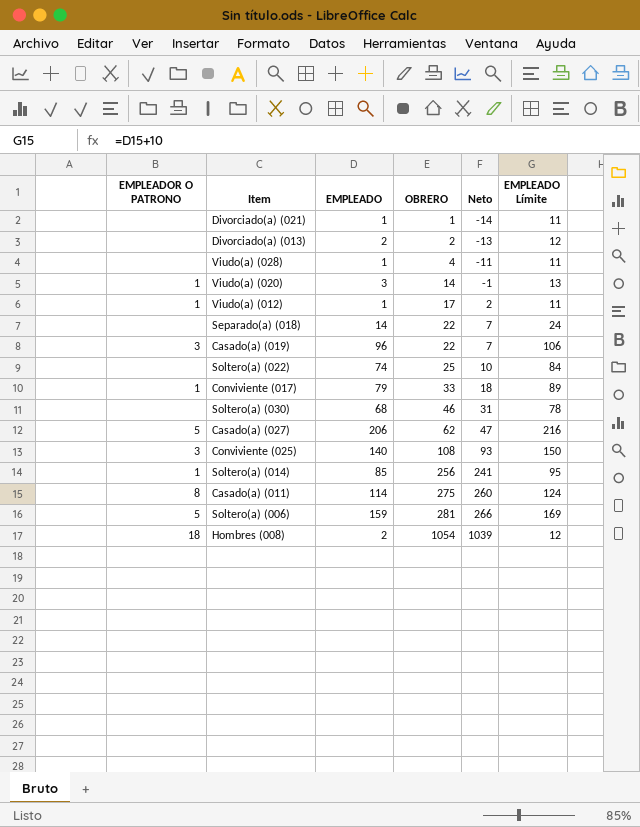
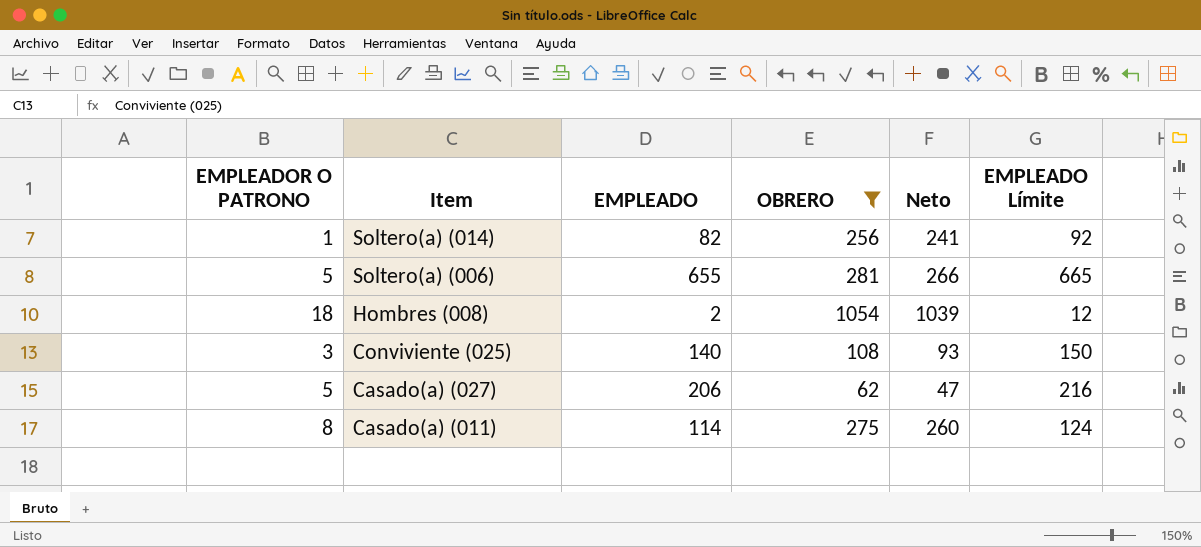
filter: none -> OBRERO >= 62
row order: OBRERO ascending -> Item descending
Soltero(a) (014) | EMPLEADO: 85 -> 82
Soltero(a) (014) | EMPLEADO Límite: 95 -> 92
Soltero(a) (006) | EMPLEADO: 159 -> 655
Soltero(a) (006) | EMPLEADO Límite: 169 -> 665

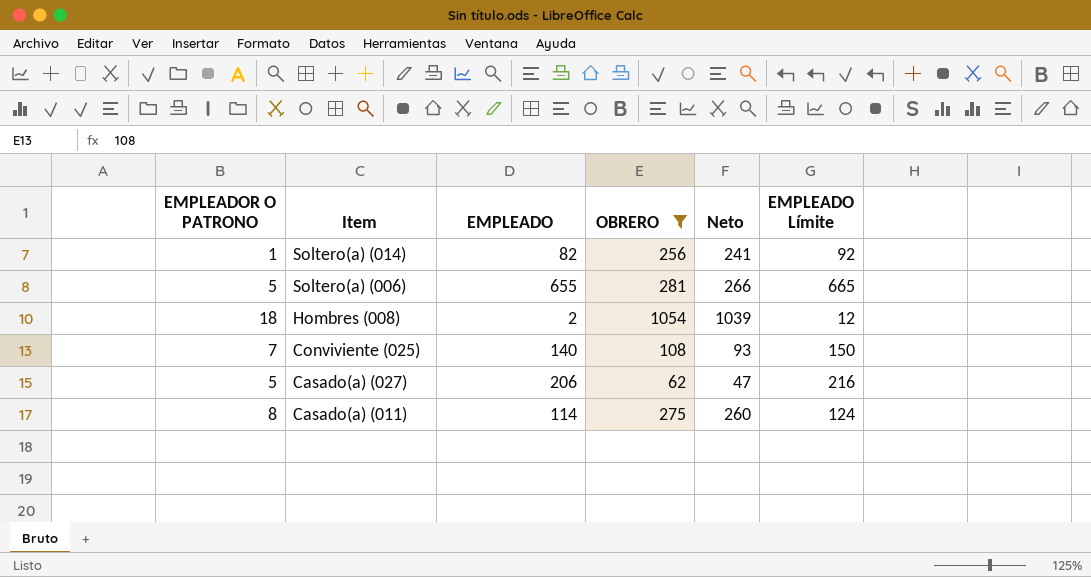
Conviviente (025) | EMPLEADOR O PATRONO: 3 -> 7

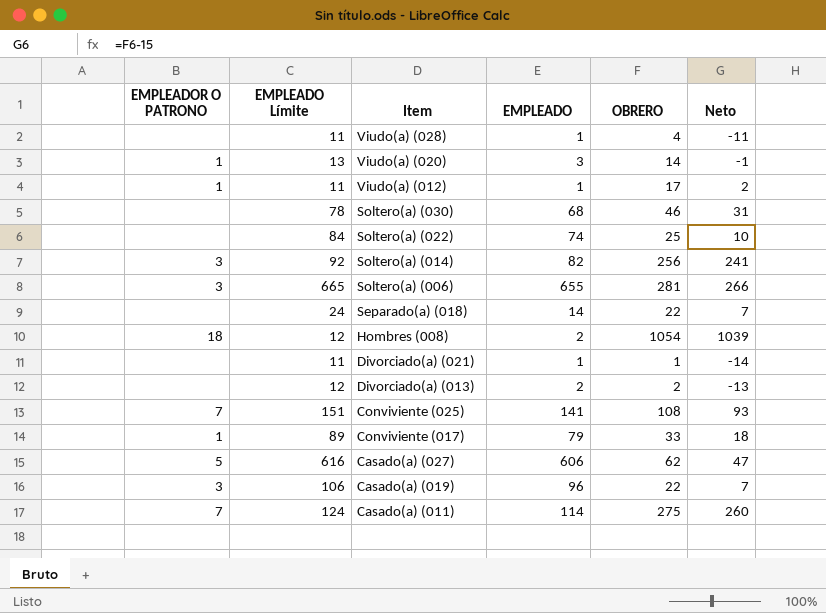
filter: OBRERO >= 62 -> none
column EMPLEADO Límite | position: 6 -> 2
Soltero(a) (014) | EMPLEADOR O PATRONO: 1 -> 3
Soltero(a) (006) | EMPLEADOR O PATRONO: 5 -> 3
Conviviente (025) | EMPLEADO Límite: 150 -> 151
Conviviente (025) | EMPLEADO: 140 -> 141
Casado(a) (027) | EMPLEADO Límite: 216 -> 616
Casado(a) (027) | EMPLEADO: 206 -> 606
Casado(a) (011) | EMPLEADOR O PATRONO: 8 -> 7

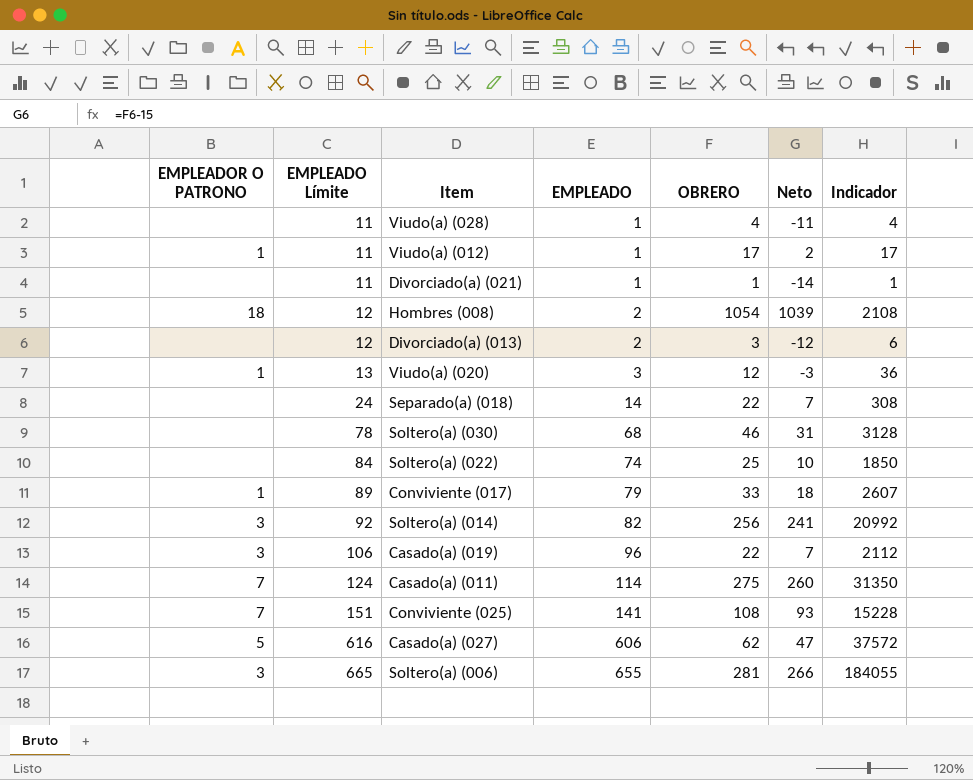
row order: Item descending -> EMPLEADO Límite ascending
column Indicador | formula: none -> [EMPLEADO] * [OBRERO]
Divorciado(a) (013) | OBRERO: 2 -> 3
Divorciado(a) (013) | Neto: -13 -> -12
Viudo(a) (020) | OBRERO: 14 -> 12
Viudo(a) (020) | Neto: -1 -> -3

